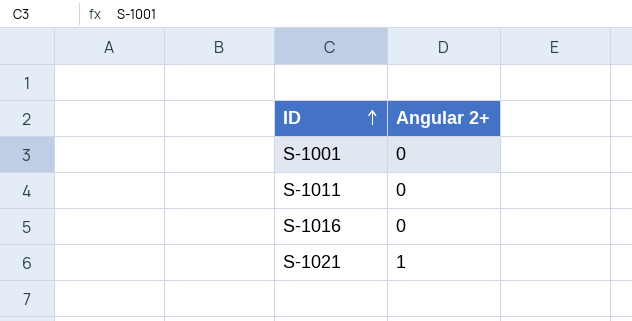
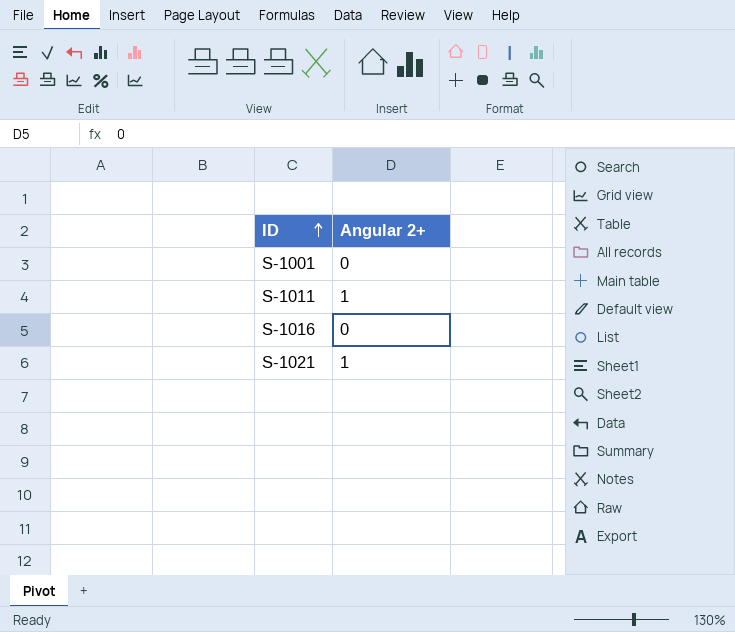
S-1011 | Angular 2+: 0 -> 1

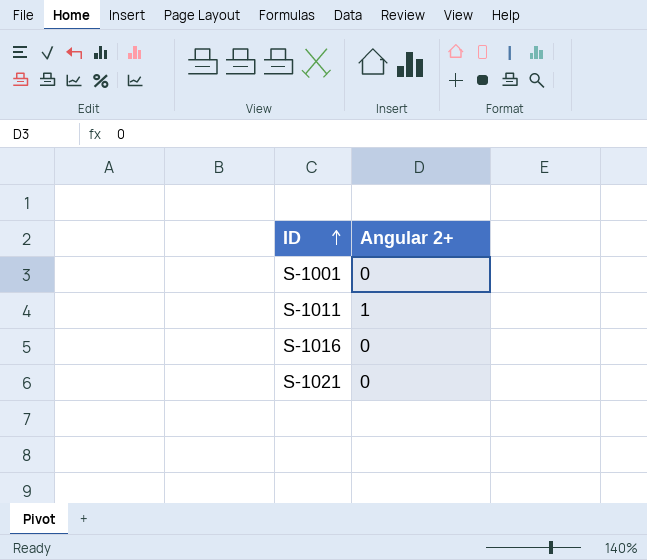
S-1021 | Angular 2+: 1 -> 0

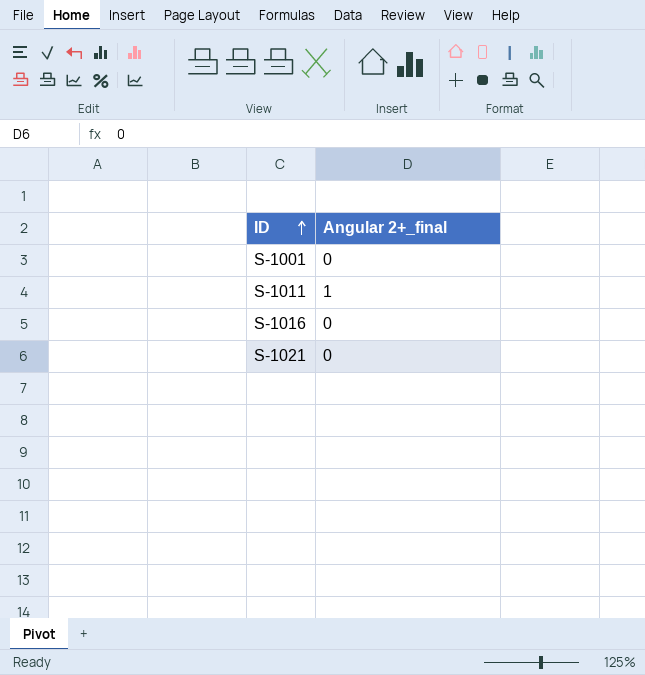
column name: Angular 2+ -> Angular 2+_final

